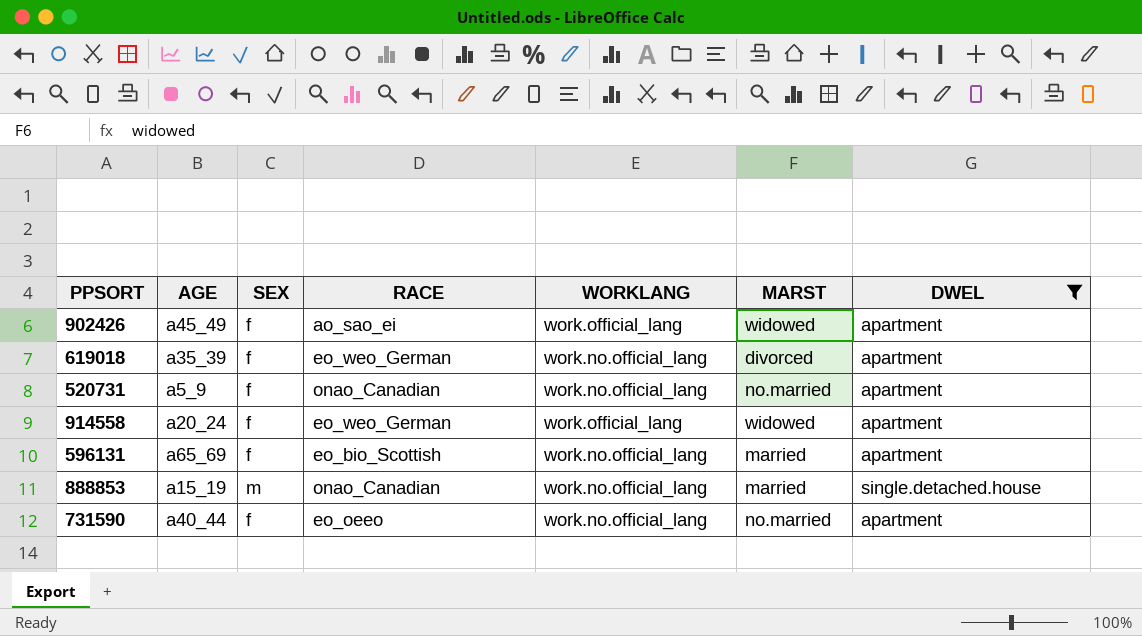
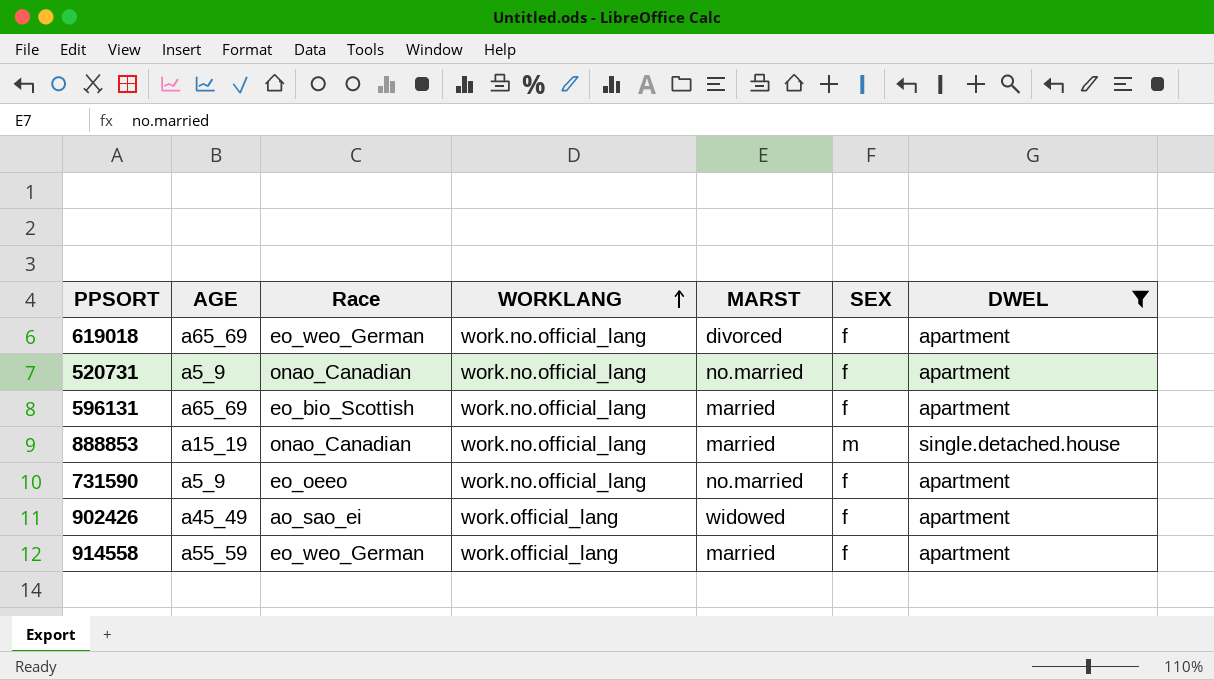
row order: none -> WORKLANG ascending
column name: RACE -> Race
column SEX | position: 3 -> 6
619018 | AGE: a35_39 -> a65_69
731590 | AGE: a40_44 -> a5_9
914558 | AGE: a20_24 -> a55_59
914558 | MARST: widowed -> married

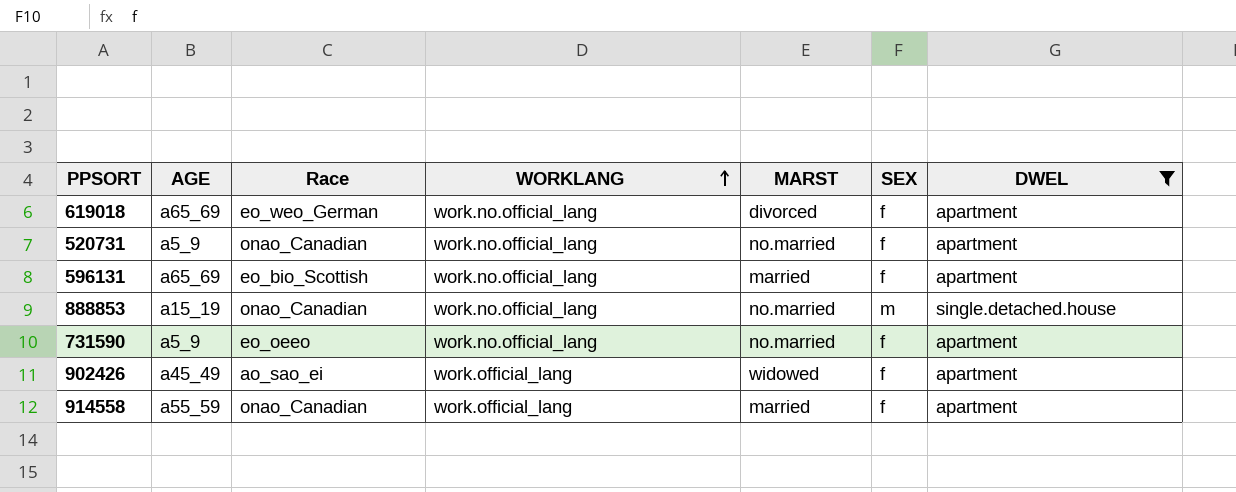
888853 | MARST: married -> no.married
914558 | Race: eo_weo_German -> onao_Canadian

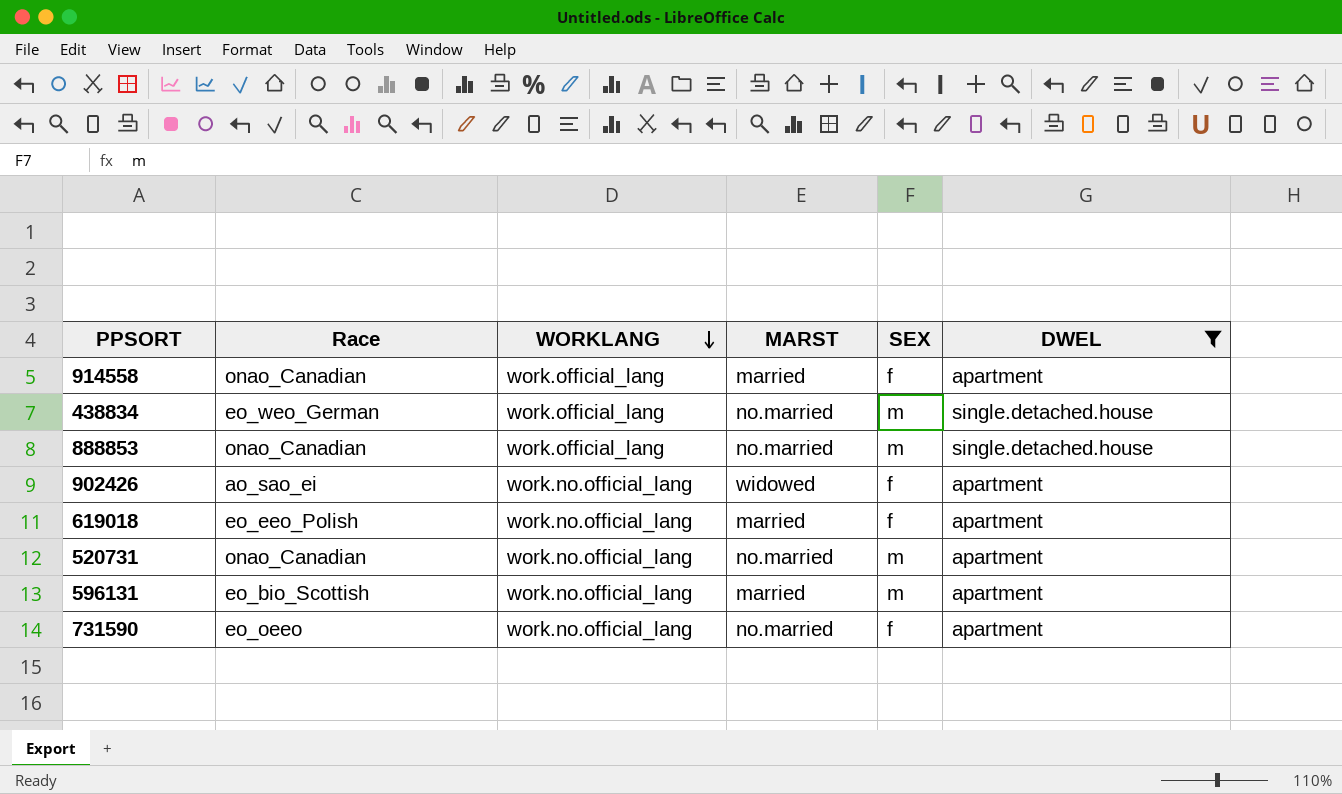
row order: WORKLANG ascending -> WORKLANG descending
column AGE | position: 2 -> none
row 438834: none -> eo_weo_German | work.official_lang | no.married | m | single.detached.house
888853 | WORKLANG: work.no.official_lang -> work.official_lang
902426 | WORKLANG: work.official_lang -> work.no.official_lang
619018 | Race: eo_weo_German -> eo_eeo_Polish
619018 | MARST: divorced -> married
520731 | SEX: f -> m
596131 | SEX: f -> m

